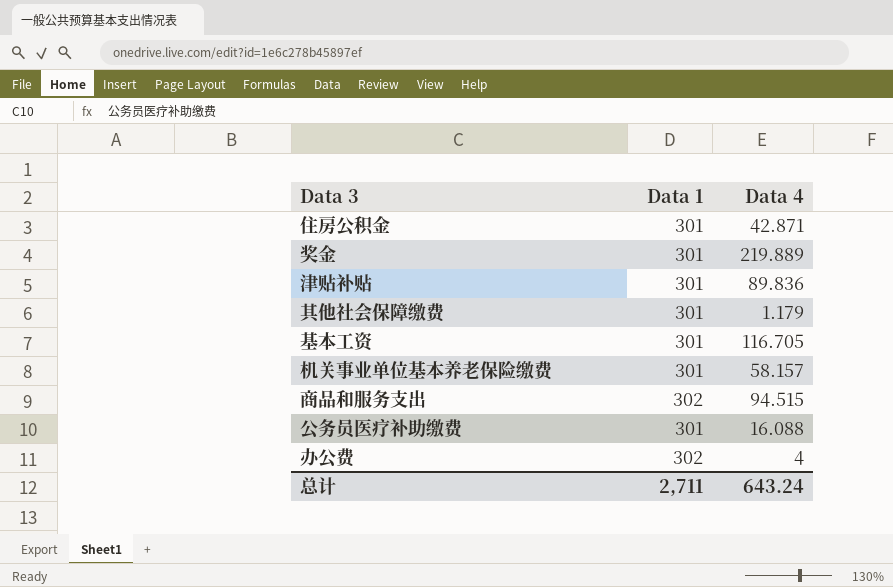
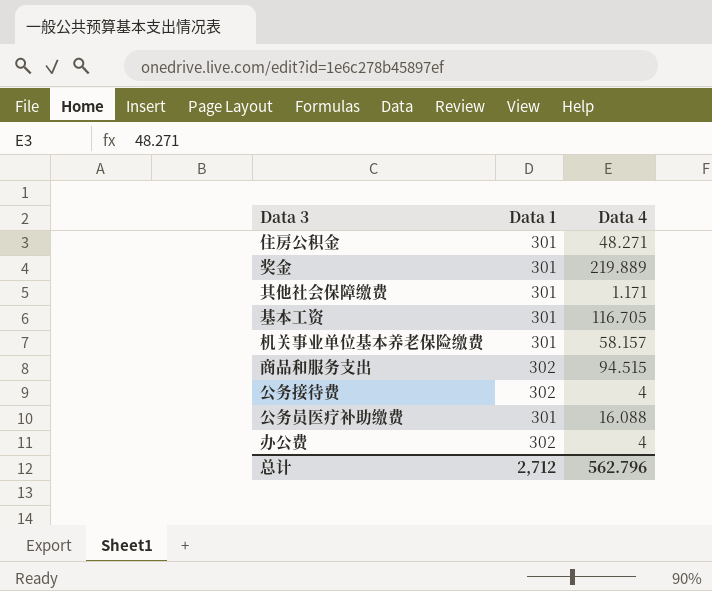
row 津贴补贴: 301 | 89.836 -> none
住房公积金 | Data 4: 42.871 -> 48.271
其他社会保障缴费 | Data 4: 1.179 -> 1.171
row 公务接待费: none -> 302 | 4
总计 | Data 1: 2,711 -> 2,712
总计 | Data 4: 643.24 -> 562.796

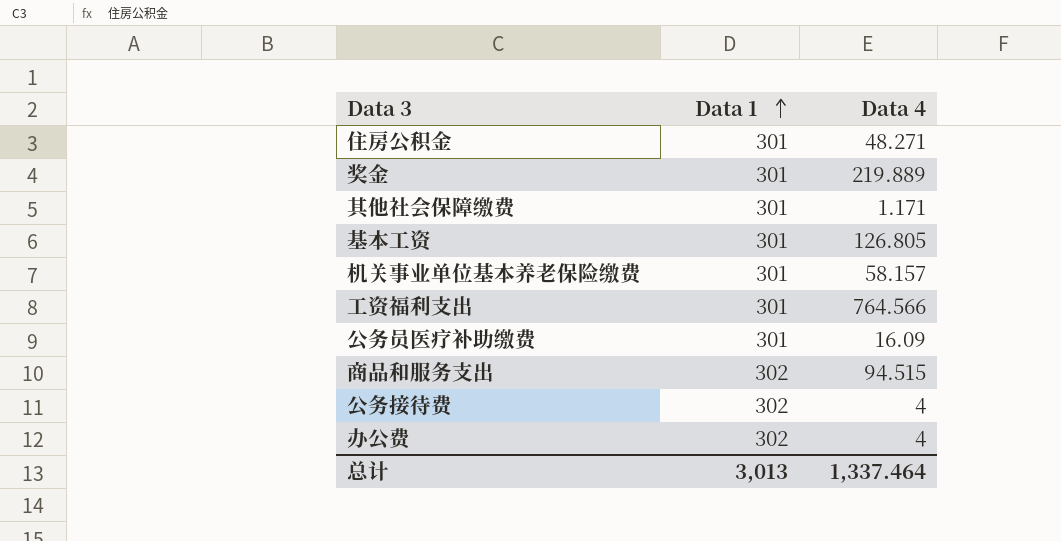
row order: none -> Data 1 ascending
基本工资 | Data 4: 116.705 -> 126.805
row 工资福利支出: none -> 301 | 764.566
公务员医疗补助缴费 | Data 4: 16.088 -> 16.09
总计 | Data 1: 2,712 -> 3,013
总计 | Data 4: 562.796 -> 1,337.464

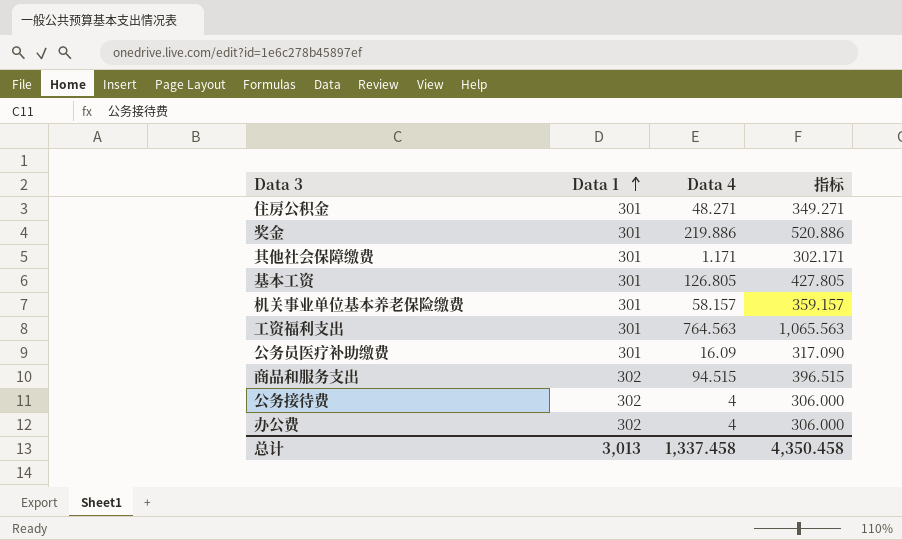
column 指标 | formula: none -> [Data 1] + [Data 4]
奖金 | Data 4: 219.889 -> 219.886
工资福利支出 | Data 4: 764.566 -> 764.563
总计 | Data 4: 1,337.464 -> 1,337.458

